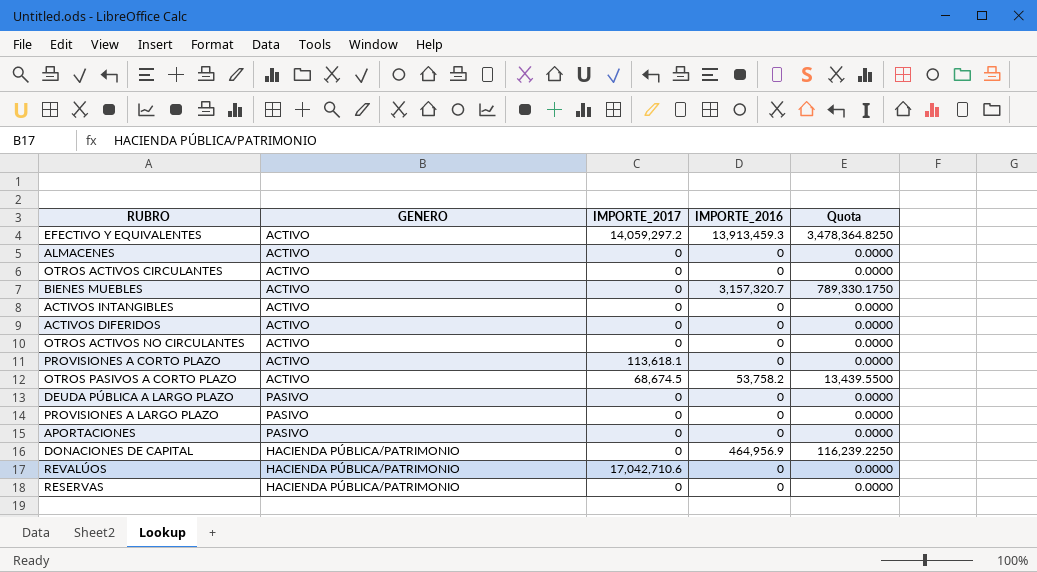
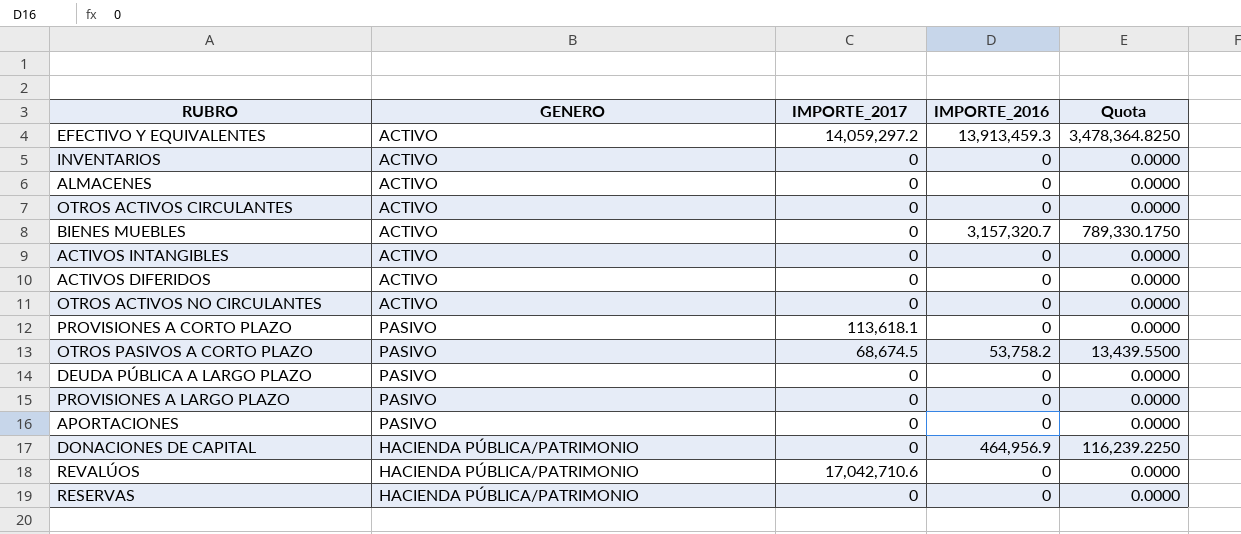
row INVENTARIOS: none -> ACTIVO | 0 | 0 | 0.0000
PROVISIONES A CORTO PLAZO | GENERO: ACTIVO -> PASIVO
OTROS PASIVOS A CORTO PLAZO | GENERO: ACTIVO -> PASIVO

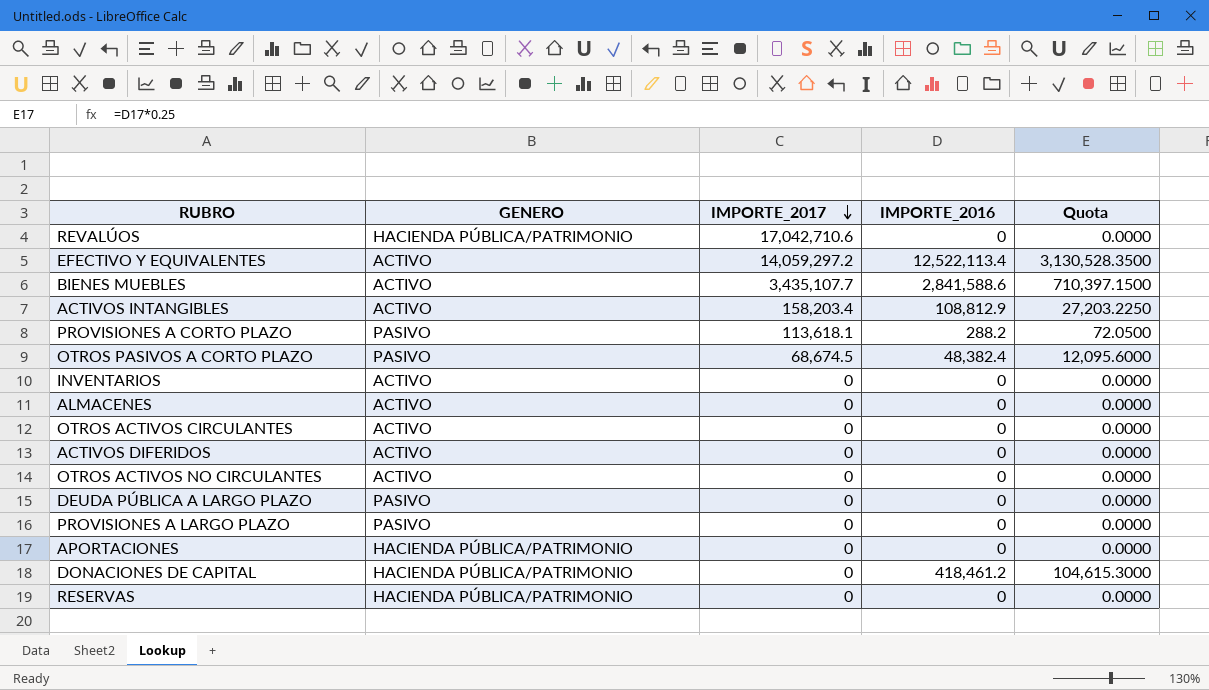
row order: none -> IMPORTE_2017 descending
EFECTIVO Y EQUIVALENTES | IMPORTE_2016: 13,913,459.3 -> 12,522,113.4
EFECTIVO Y EQUIVALENTES | Quota: 3,478,364.8250 -> 3,130,528.3500
BIENES MUEBLES | IMPORTE_2017: 0 -> 3,435,107.7
BIENES MUEBLES | IMPORTE_2016: 3,157,320.7 -> 2,841,588.6
BIENES MUEBLES | Quota: 789,330.1750 -> 710,397.1500
ACTIVOS INTANGIBLES | IMPORTE_2017: 0 -> 158,203.4
ACTIVOS INTANGIBLES | IMPORTE_2016: 0 -> 108,812.9
ACTIVOS INTANGIBLES | Quota: 0.0000 -> 27,203.2250
PROVISIONES A CORTO PLAZO | IMPORTE_2016: 0 -> 288.2
PROVISIONES A CORTO PLAZO | Quota: 0.0000 -> 72.0500
OTROS PASIVOS A CORTO PLAZO | IMPORTE_2016: 53,758.2 -> 48,382.4
OTROS PASIVOS A CORTO PLAZO | Quota: 13,439.5500 -> 12,095.6000
APORTACIONES | GENERO: PASIVO -> HACIENDA PÚBLICA/PATRIMONIO
DONACIONES DE CAPITAL | IMPORTE_2016: 464,956.9 -> 418,461.2
DONACIONES DE CAPITAL | Quota: 116,239.2250 -> 104,615.3000

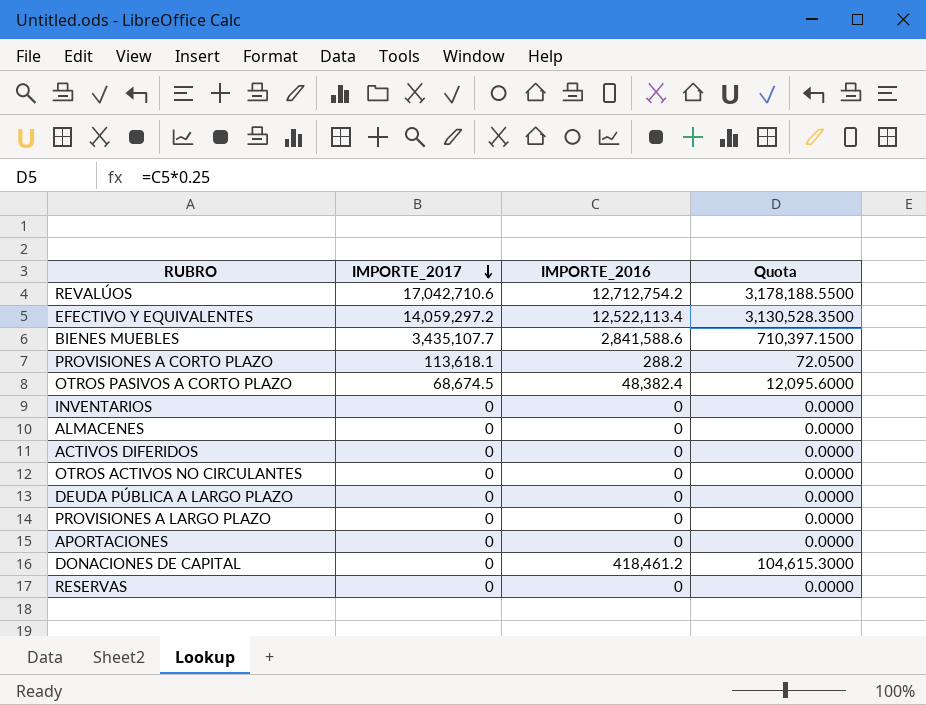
column GENERO | position: 2 -> none
row ACTIVOS INTANGIBLES: ACTIVO | 158,203.4 | 108,812.9 | 27,203.2250 -> none
row OTROS ACTIVOS CIRCULANTES: ACTIVO | 0 | 0 | 0.0000 -> none
REVALÚOS | IMPORTE_2016: 0 -> 12,712,754.2
REVALÚOS | Quota: 0.0000 -> 3,178,188.5500

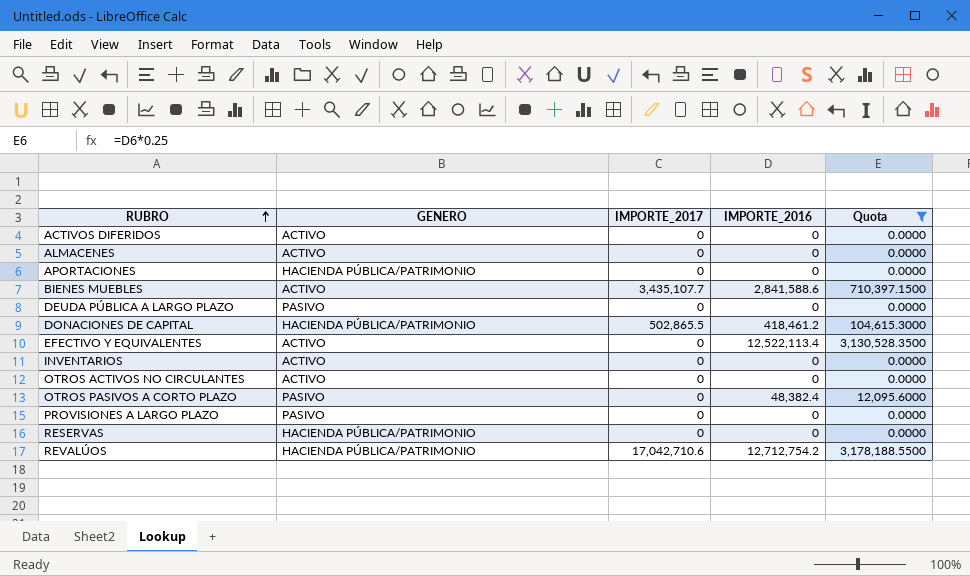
filter: none -> Quota != 72.0500
row order: IMPORTE_2017 descending -> RUBRO ascending
column GENERO | position: none -> 2
DONACIONES DE CAPITAL | IMPORTE_2017: 0 -> 502,865.5
EFECTIVO Y EQUIVALENTES | IMPORTE_2017: 14,059,297.2 -> 0
OTROS PASIVOS A CORTO PLAZO | IMPORTE_2017: 68,674.5 -> 0

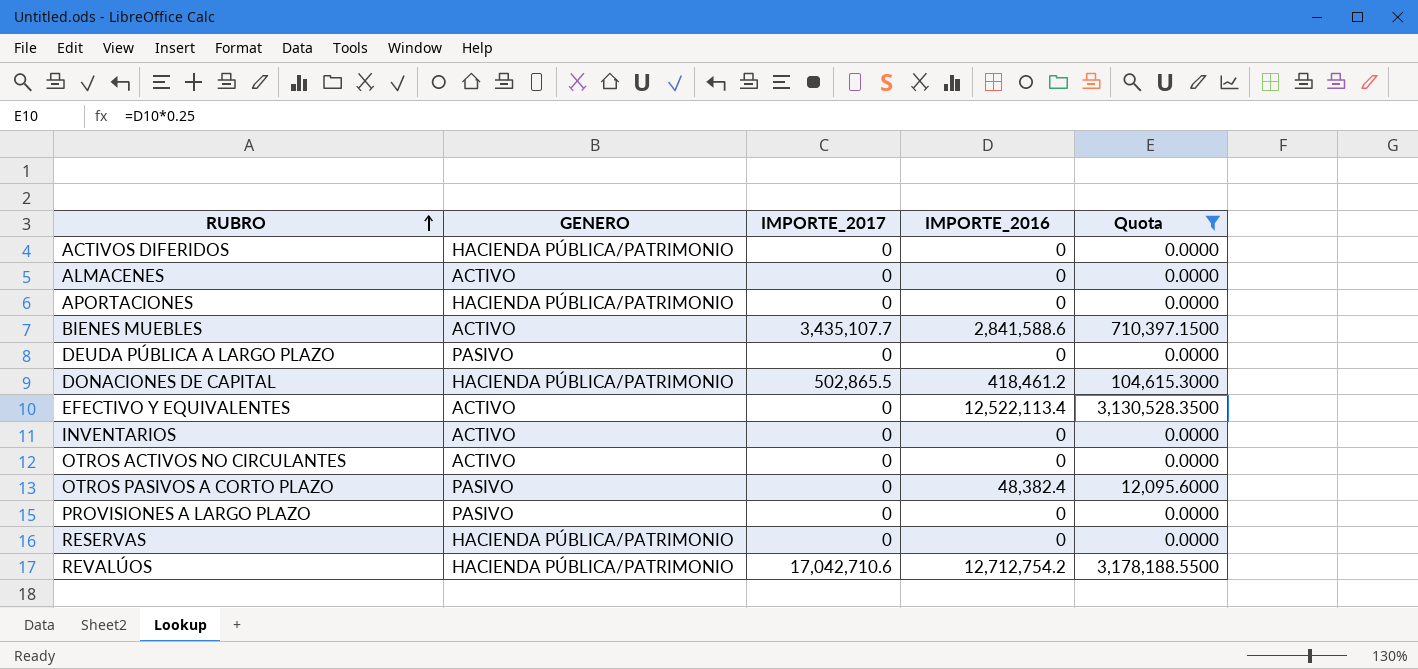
ACTIVOS DIFERIDOS | GENERO: ACTIVO -> HACIENDA PÚBLICA/PATRIMONIO

